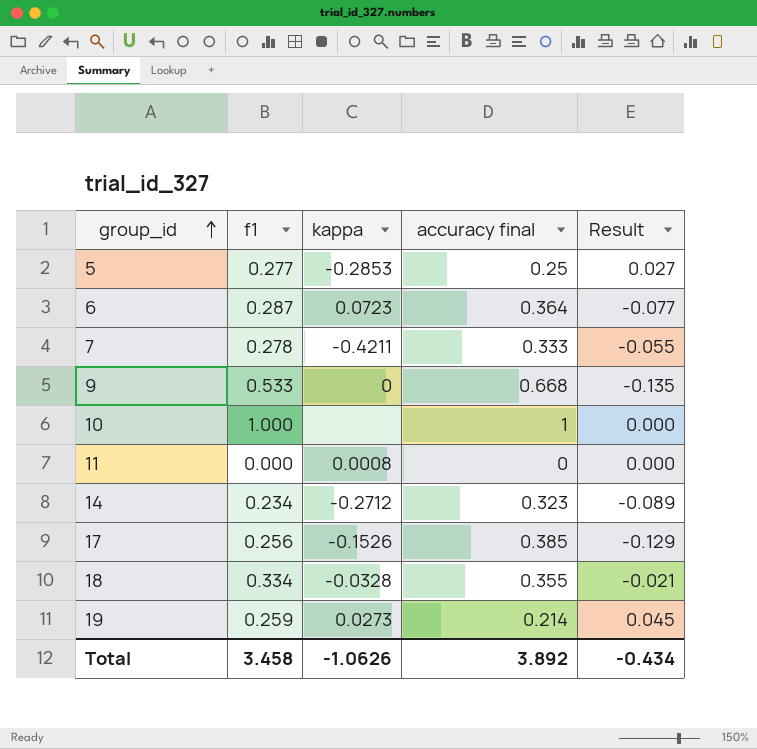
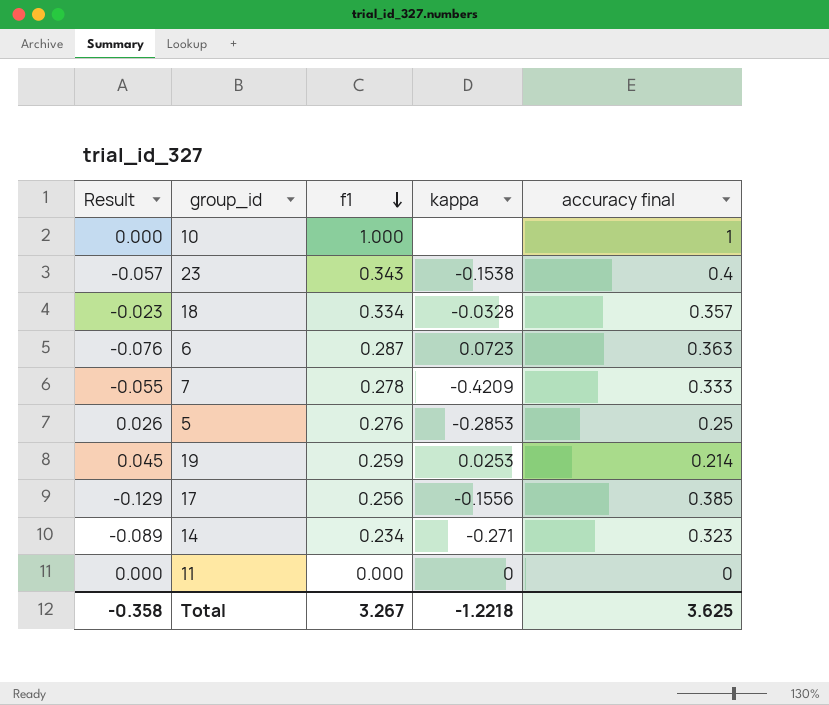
row order: group_id ascending -> f1 descending
column Result | position: 5 -> 1
row 9: 0.533 | 0 | 0.668 | -0.135 -> none
row 23: none -> -0.057 | 0.343 | -0.1538 | 0.4
18 | Result: -0.021 -> -0.023
18 | accuracy final: 0.355 -> 0.357
6 | Result: -0.077 -> -0.076
6 | accuracy final: 0.364 -> 0.363
7 | kappa: -0.4211 -> -0.4209
5 | Result: 0.027 -> 0.026
5 | f1: 0.277 -> 0.276
19 | kappa: 0.0273 -> 0.0253
17 | kappa: -0.1526 -> -0.1556
14 | kappa: -0.2712 -> -0.271
11 | kappa: 0.0008 -> 0
Total | Result: -0.434 -> -0.358
Total | f1: 3.458 -> 3.267
Total | kappa: -1.0626 -> -1.2218
Total | accuracy final: 3.892 -> 3.625

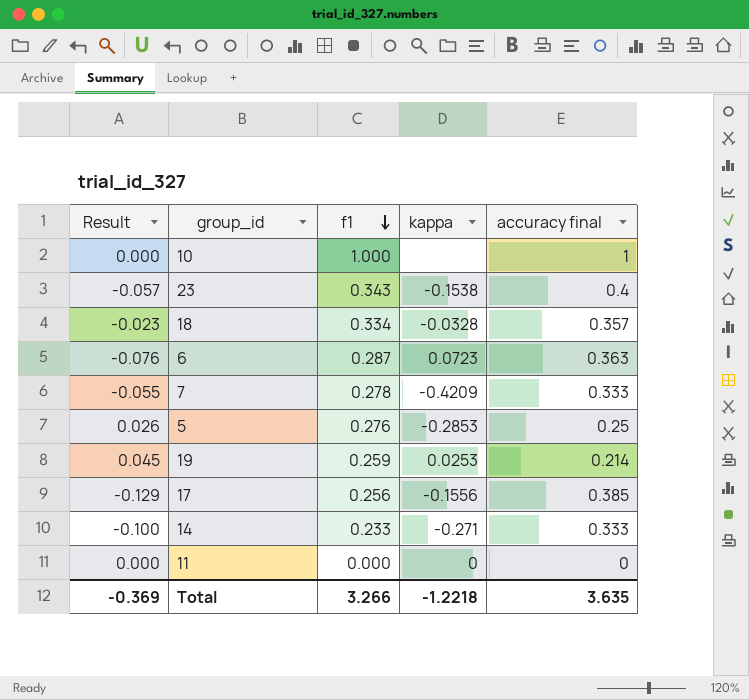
14 | Result: -0.089 -> -0.100
14 | f1: 0.234 -> 0.233
14 | accuracy final: 0.323 -> 0.333
Total | Result: -0.358 -> -0.369
Total | f1: 3.267 -> 3.266
Total | accuracy final: 3.625 -> 3.635

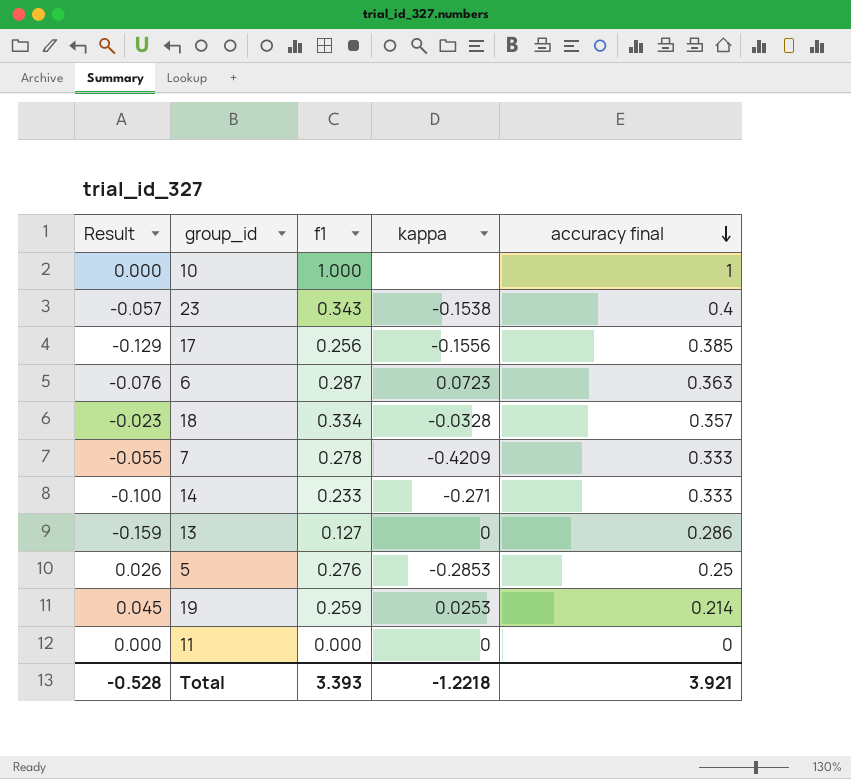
row order: f1 descending -> accuracy final descending
row 13: none -> -0.159 | 0.127 | 0 | 0.286
Total | Result: -0.369 -> -0.528
Total | f1: 3.266 -> 3.393
Total | accuracy final: 3.635 -> 3.921

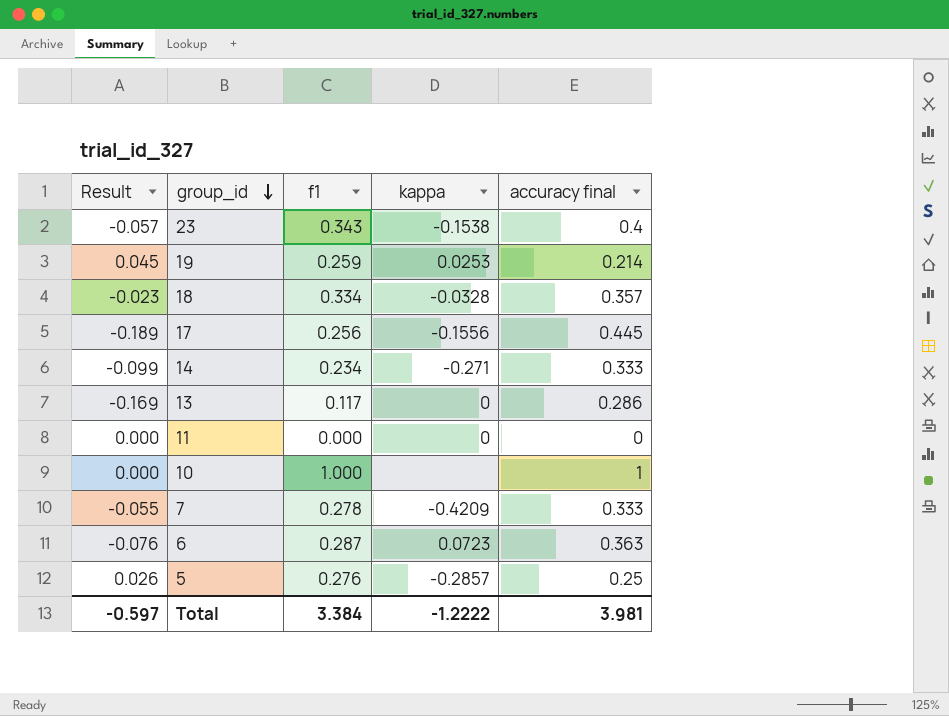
row order: accuracy final descending -> group_id descending
17 | Result: -0.129 -> -0.189
17 | accuracy final: 0.385 -> 0.445
14 | Result: -0.100 -> -0.099
14 | f1: 0.233 -> 0.234
13 | Result: -0.159 -> -0.169
13 | f1: 0.127 -> 0.117
5 | kappa: -0.2853 -> -0.2857
Total | Result: -0.528 -> -0.597
Total | f1: 3.393 -> 3.384
Total | kappa: -1.2218 -> -1.2222
Total | accuracy final: 3.921 -> 3.981

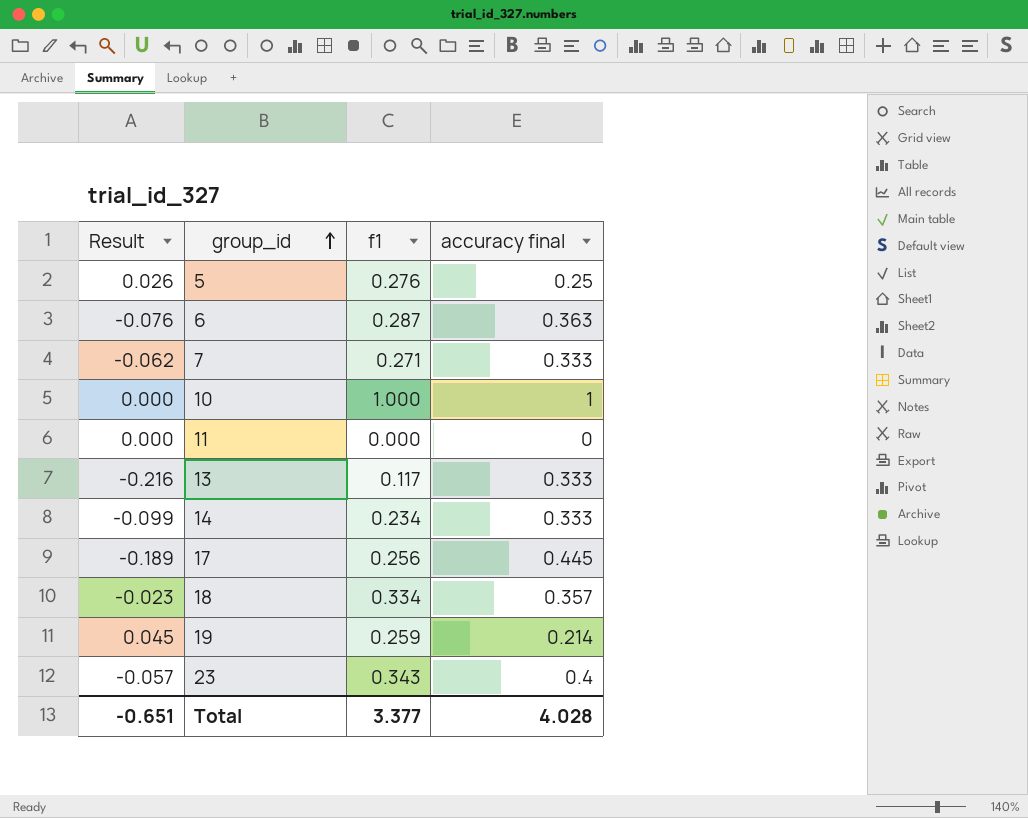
row order: group_id descending -> group_id ascending
column kappa | position: 4 -> none
7 | Result: -0.055 -> -0.062
7 | f1: 0.278 -> 0.271
13 | Result: -0.169 -> -0.216
13 | accuracy final: 0.286 -> 0.333
Total | Result: -0.597 -> -0.651
Total | f1: 3.384 -> 3.377
Total | accuracy final: 3.981 -> 4.028

